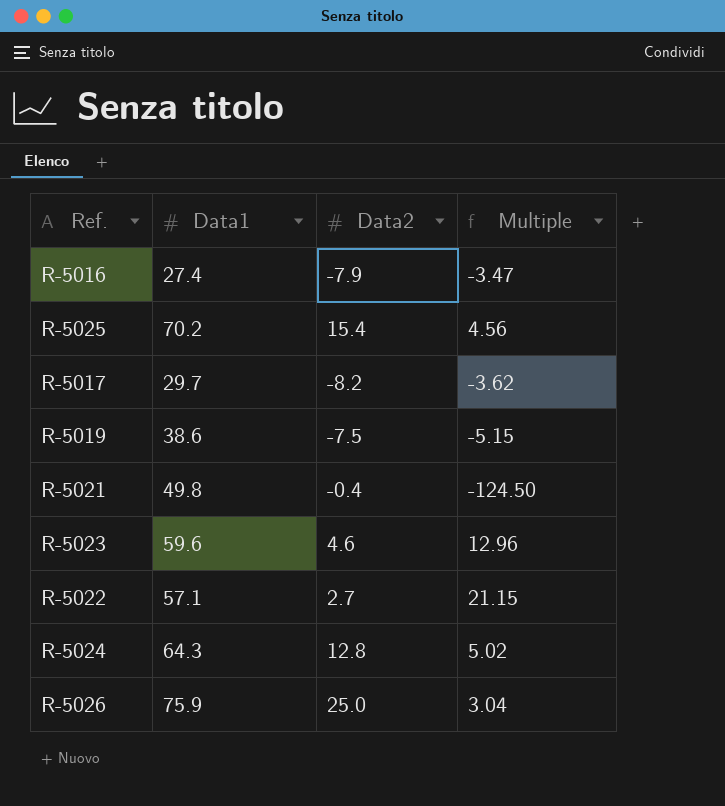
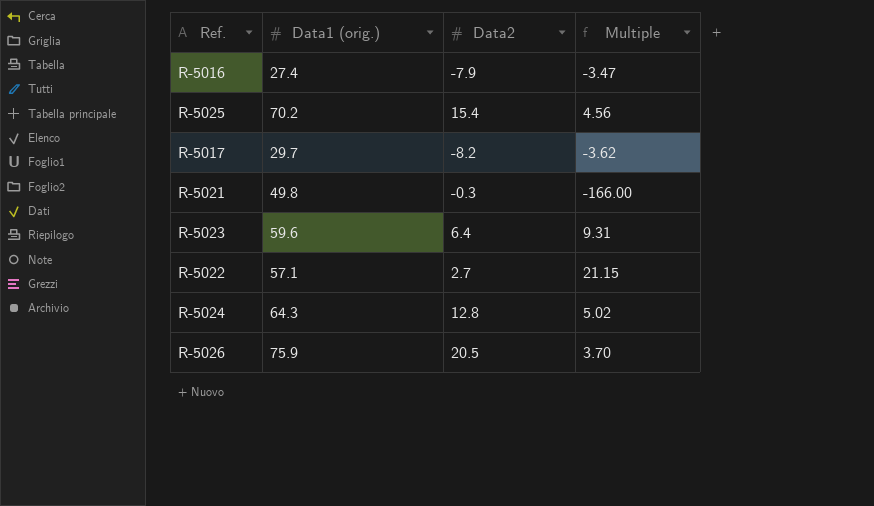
column name: Data1 -> Data1 (orig.)
row R-5019: 38.6 | -7.5 | -5.15 -> none
R-5021 | Data2: -0.4 -> -0.3
R-5021 | Multiple: -124.50 -> -166.00
R-5023 | Data2: 4.6 -> 6.4
R-5023 | Multiple: 12.96 -> 9.31
R-5026 | Data2: 25.0 -> 20.5
R-5026 | Multiple: 3.04 -> 3.70

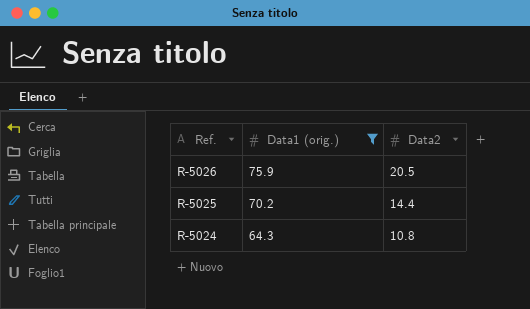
filter: none -> Data1 (orig.) >= 64.3
row order: none -> Ref. descending
column Multiple | formula: [Data1 (orig.)] / [Data2] -> none
R-5025 | Data2: 15.4 -> 14.4
R-5024 | Data2: 12.8 -> 10.8

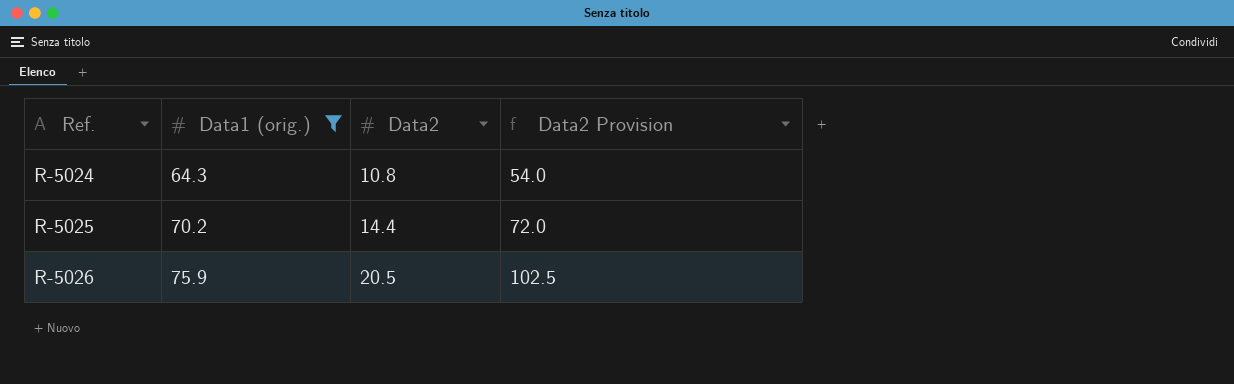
row order: Ref. descending -> Ref. ascending
column Data2 Provision | formula: none -> [Data2] * 5

